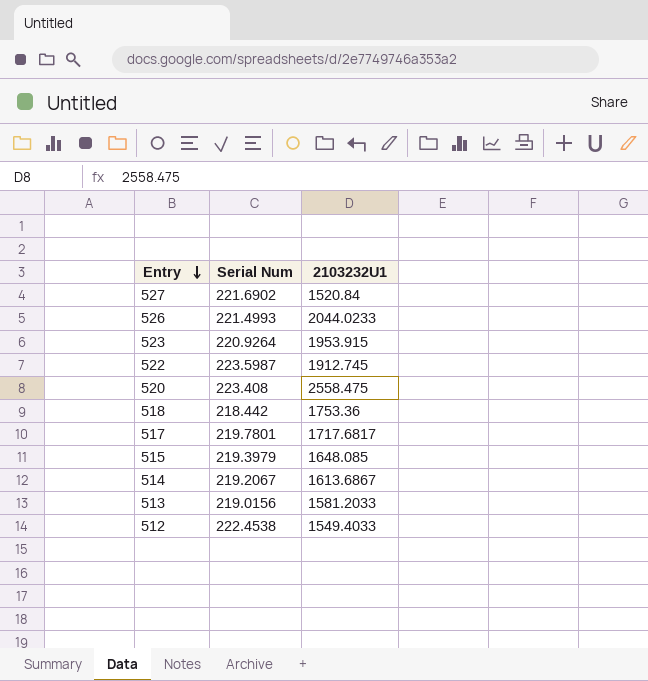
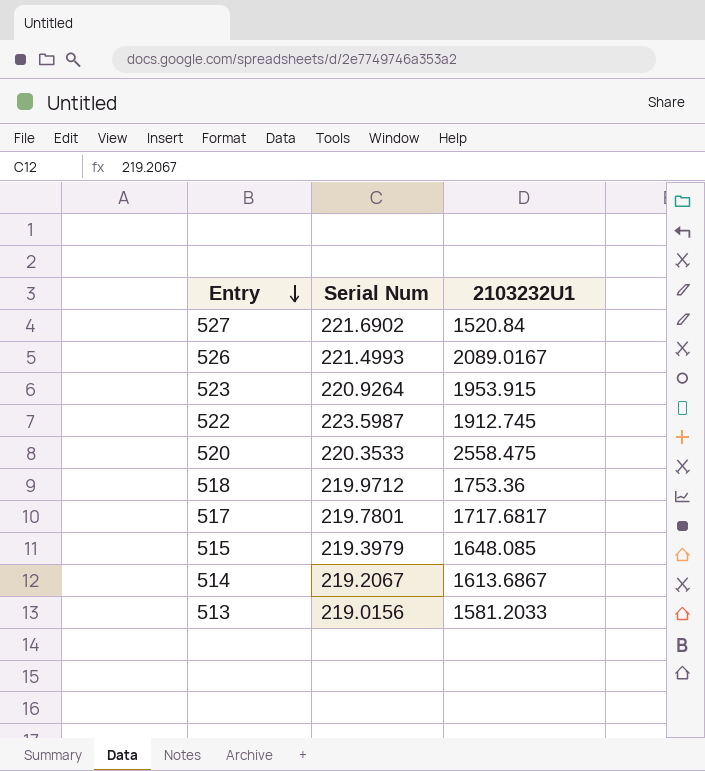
row 512: 222.4538 | 1549.4033 -> none
526 | 2103232U1: 2044.0233 -> 2089.0167
520 | Serial Num: 223.408 -> 220.3533
518 | Serial Num: 218.442 -> 219.9712

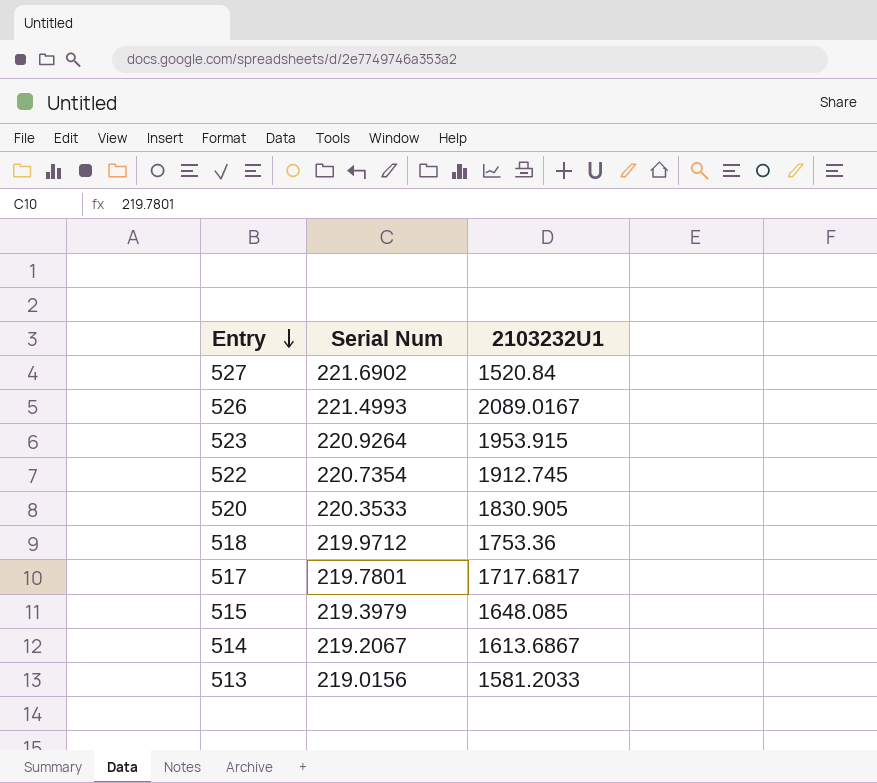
522 | Serial Num: 223.5987 -> 220.7354
520 | 2103232U1: 2558.475 -> 1830.905

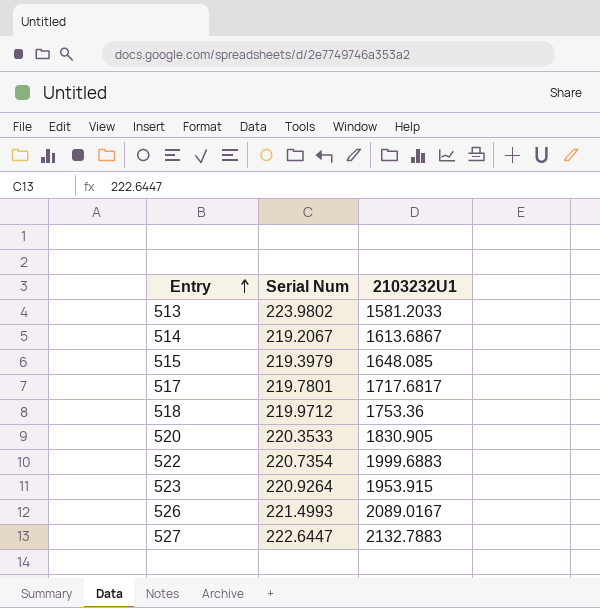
row order: Entry descending -> Entry ascending
513 | Serial Num: 219.0156 -> 223.9802
522 | 2103232U1: 1912.745 -> 1999.6883
527 | Serial Num: 221.6902 -> 222.6447
527 | 2103232U1: 1520.84 -> 2132.7883

